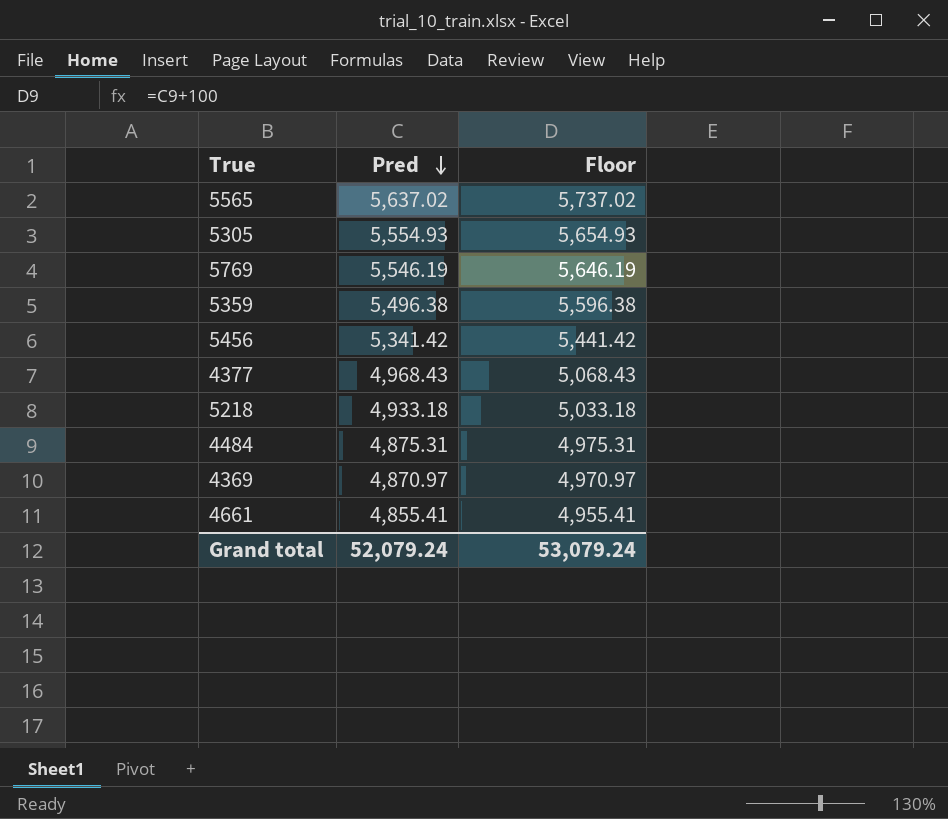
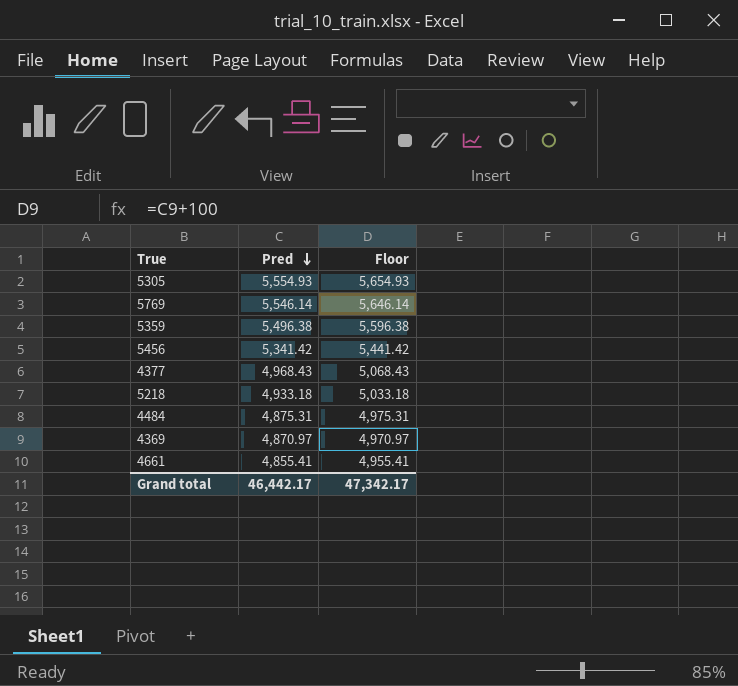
row 5565: 5,637.02 | 5,737.02 -> none
5769 | Pred: 5,546.19 -> 5,546.14
5769 | Floor: 5,646.19 -> 5,646.14
Grand total | Pred: 52,079.24 -> 46,442.17
Grand total | Floor: 53,079.24 -> 47,342.17

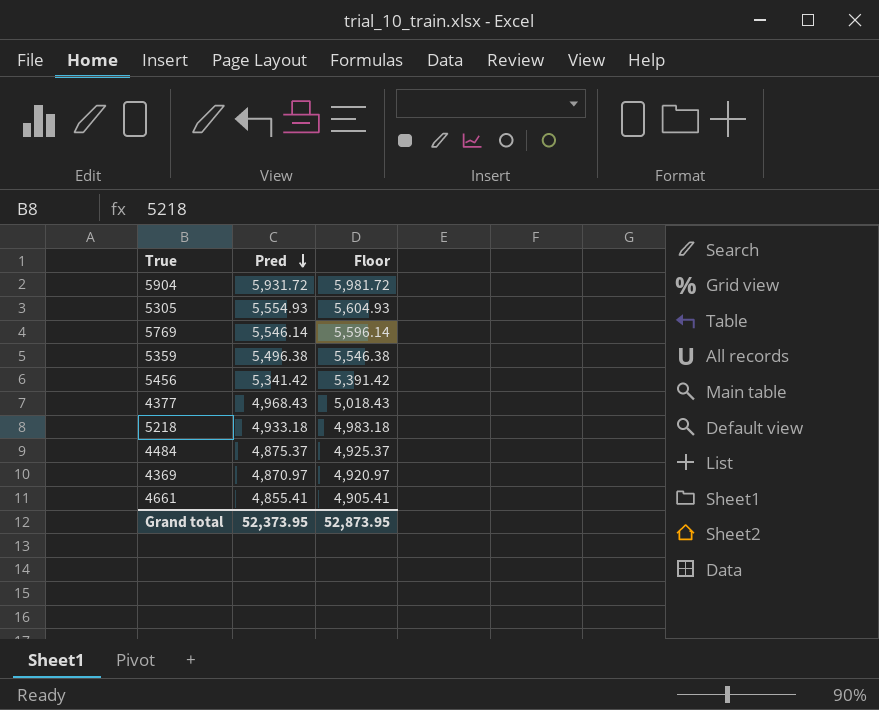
column Floor | formula: [Pred] + 100 -> [Pred] + 50
row 5904: none -> 5,931.72 | 5,981.72
4484 | Pred: 4,875.31 -> 4,875.37
Grand total | Pred: 46,442.17 -> 52,373.95
Grand total | Floor: 47,342.17 -> 52,873.95

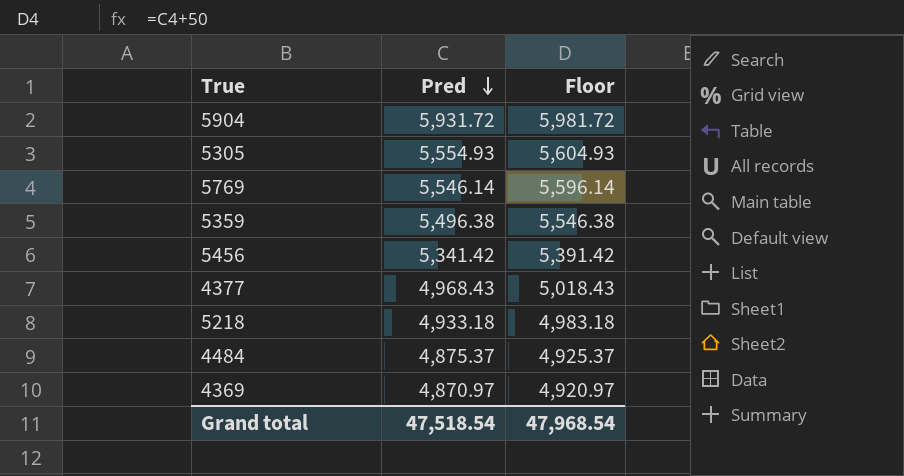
row 4661: 4,855.41 | 4,905.41 -> none
Grand total | Pred: 52,373.95 -> 47,518.54
Grand total | Floor: 52,873.95 -> 47,968.54

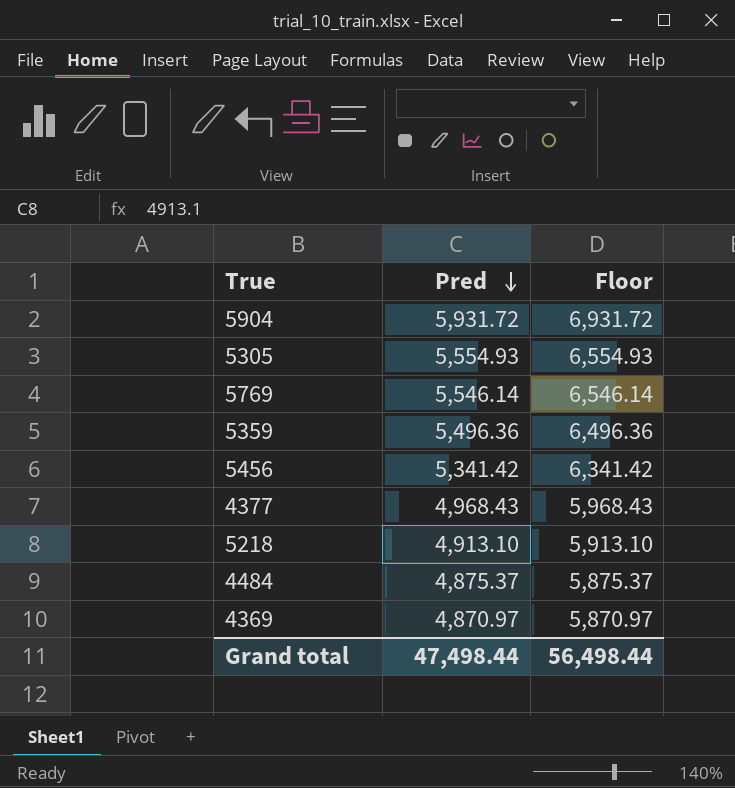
column Floor | formula: [Pred] + 50 -> [Pred] + 1000
5359 | Pred: 5,496.38 -> 5,496.36
5218 | Pred: 4,933.18 -> 4,913.10
Grand total | Pred: 47,518.54 -> 47,498.44
Grand total | Floor: 47,968.54 -> 56,498.44

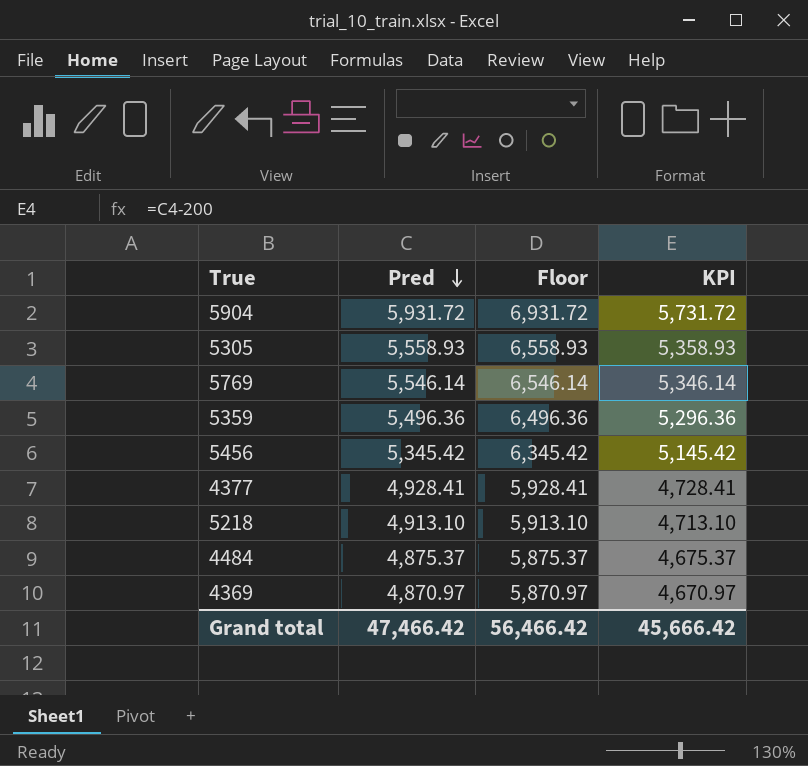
column KPI | formula: none -> [Pred] - 200
5305 | Pred: 5,554.93 -> 5,558.93
5305 | Floor: 6,554.93 -> 6,558.93
5456 | Pred: 5,341.42 -> 5,345.42
5456 | Floor: 6,341.42 -> 6,345.42
4377 | Pred: 4,968.43 -> 4,928.41
4377 | Floor: 5,968.43 -> 5,928.41
Grand total | Pred: 47,498.44 -> 47,466.42
Grand total | Floor: 56,498.44 -> 56,466.42

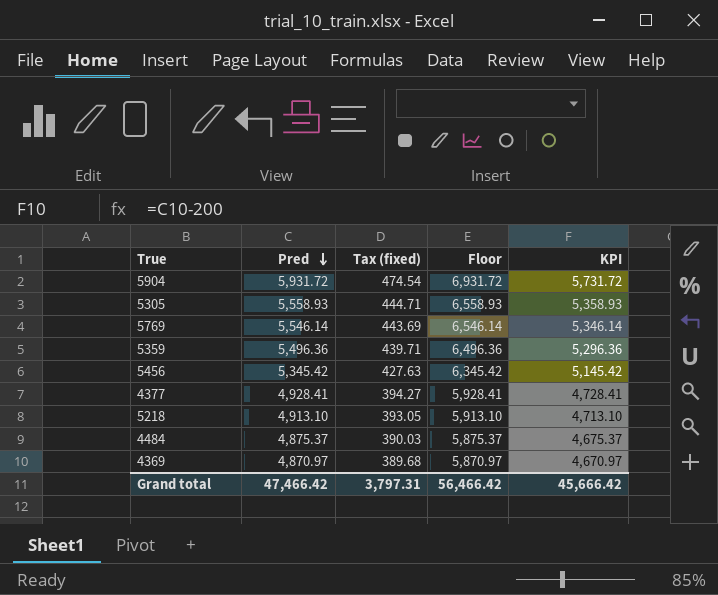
column Tax (fixed) | formula: none -> [Pred] * 0.08

